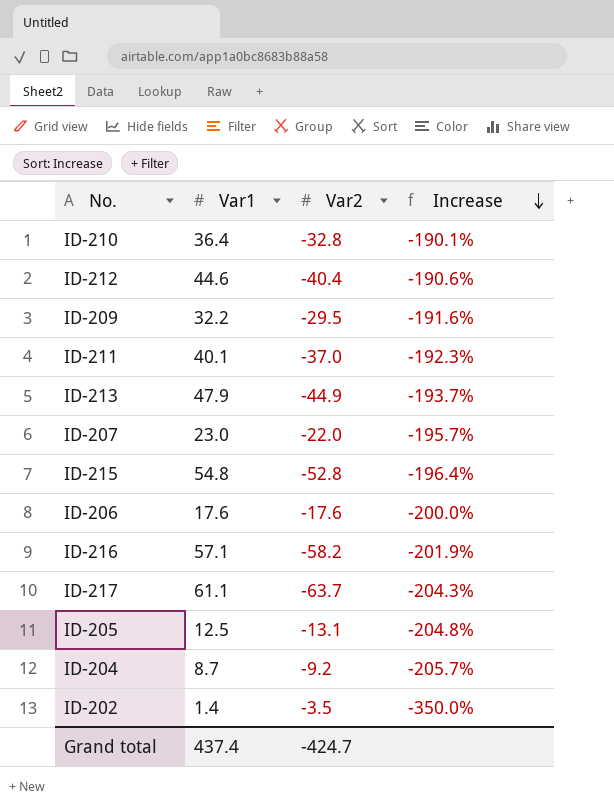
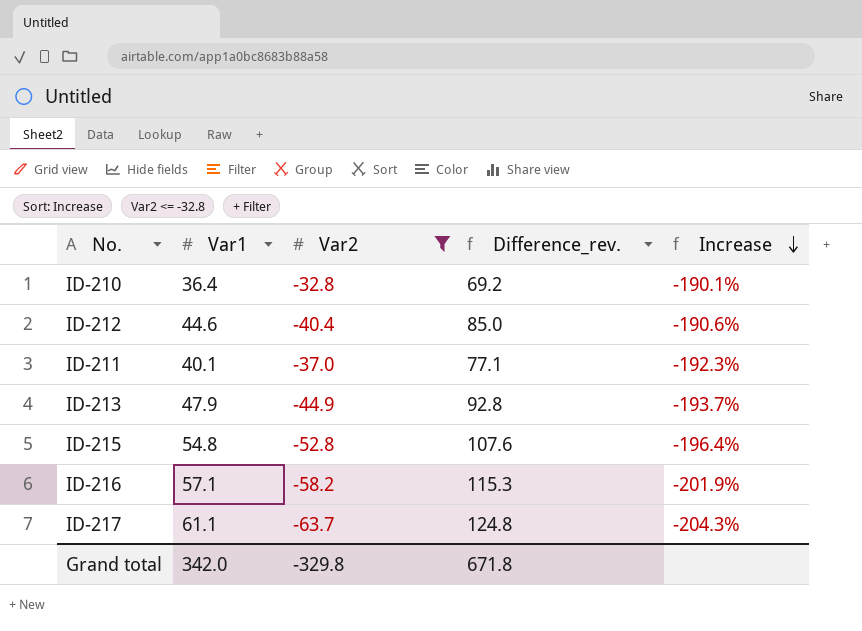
filter: none -> Var2 <= -32.8
column Difference_rev. | formula: none -> [Var1] - [Var2]
Grand total | Var1: 437.4 -> 342.0
Grand total | Var2: -424.7 -> -329.8

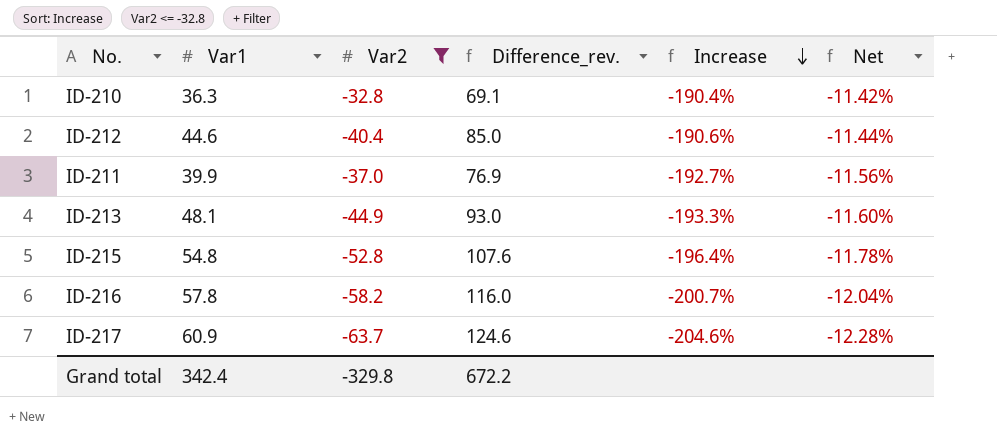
column Net | formula: none -> [Increase] * 0.06
ID-210 | Var1: 36.4 -> 36.3
ID-210 | Difference_rev.: 69.2 -> 69.1
ID-210 | Increase: -190.1% -> -190.4%
ID-211 | Var1: 40.1 -> 39.9
ID-211 | Difference_rev.: 77.1 -> 76.9
ID-211 | Increase: -192.3% -> -192.7%
ID-213 | Var1: 47.9 -> 48.1
ID-213 | Difference_rev.: 92.8 -> 93.0
ID-213 | Increase: -193.7% -> -193.3%
ID-216 | Var1: 57.1 -> 57.8
ID-216 | Difference_rev.: 115.3 -> 116.0
ID-216 | Increase: -201.9% -> -200.7%
ID-217 | Var1: 61.1 -> 60.9
ID-217 | Difference_rev.: 124.8 -> 124.6
ID-217 | Increase: -204.3% -> -204.6%
Grand total | Var1: 342.0 -> 342.4
Grand total | Difference_rev.: 671.8 -> 672.2

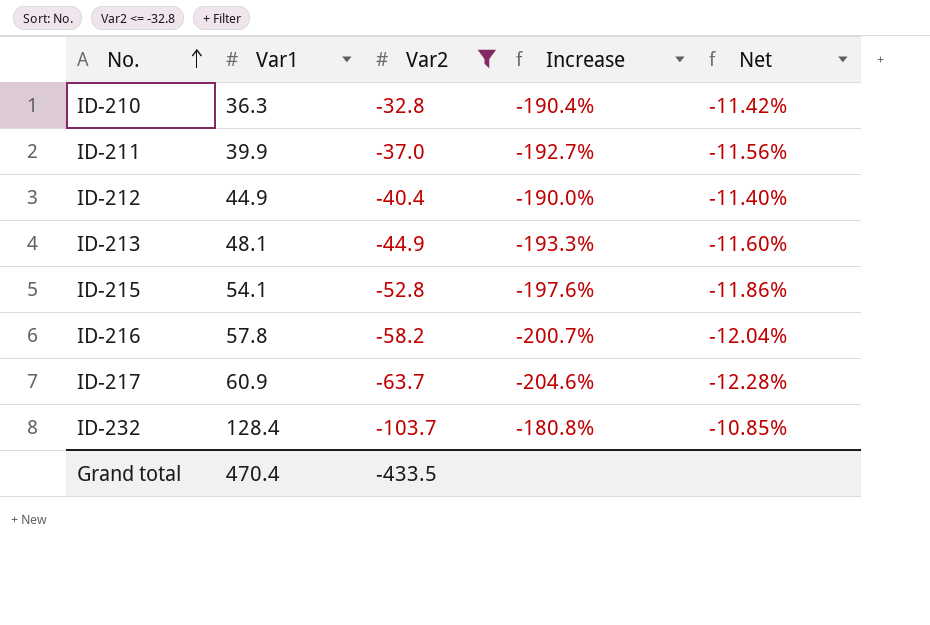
row order: Increase descending -> No. ascending
column Difference_rev. | formula: [Var1] - [Var2] -> none
ID-212 | Var1: 44.6 -> 44.9
ID-212 | Increase: -190.6% -> -190.0%
ID-212 | Net: -11.44% -> -11.40%
ID-215 | Var1: 54.8 -> 54.1
ID-215 | Increase: -196.4% -> -197.6%
ID-215 | Net: -11.78% -> -11.86%
row ID-232: none -> 128.4 | -103.7 | -180.8% | -10.85%
Grand total | Var1: 342.4 -> 470.4
Grand total | Var2: -329.8 -> -433.5

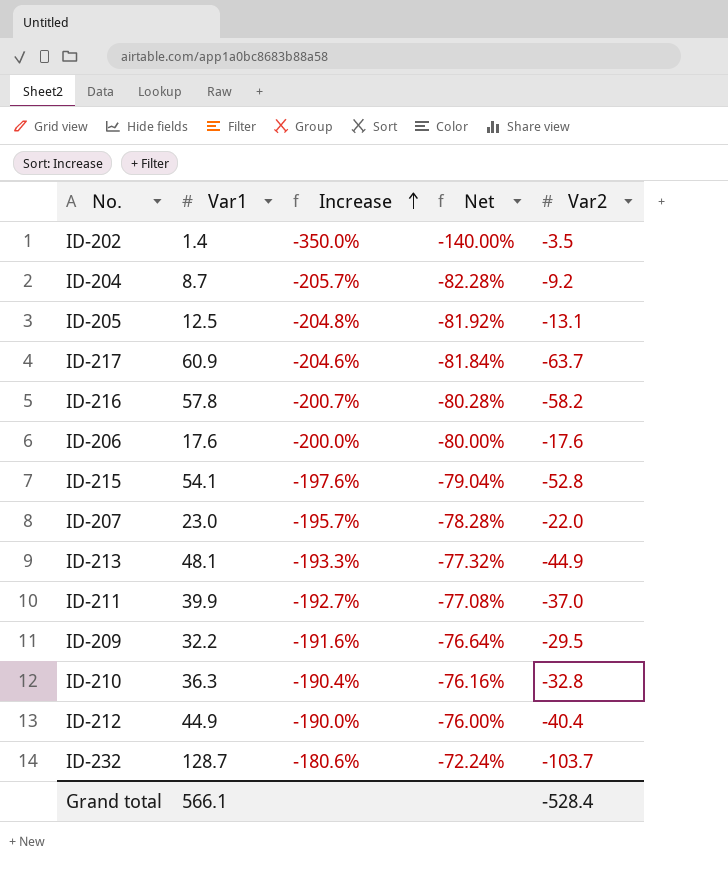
filter: Var2 <= -32.8 -> none
row order: No. ascending -> Increase ascending
column Net | formula: [Increase] * 0.06 -> [Increase] * 0.4
column Var2 | position: 3 -> 5
ID-232 | Var1: 128.4 -> 128.7
ID-232 | Increase: -180.8% -> -180.6%
Grand total | Var1: 470.4 -> 566.1
Grand total | Var2: -433.5 -> -528.4

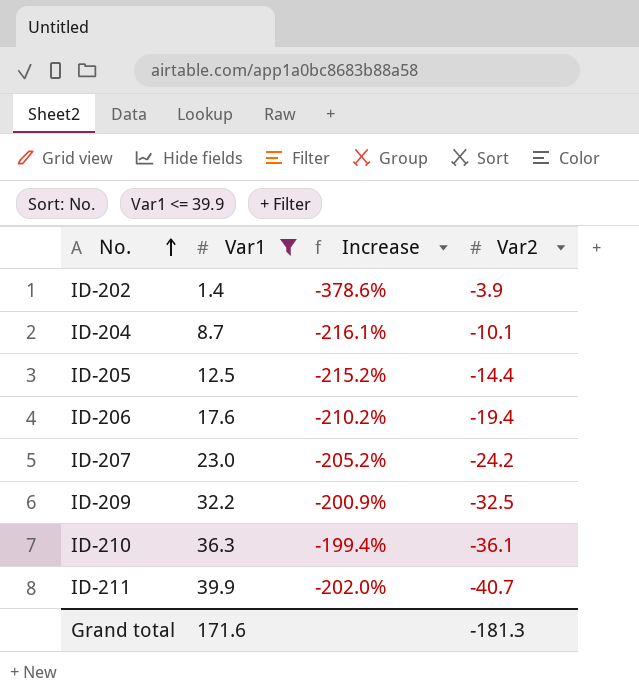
filter: none -> Var1 <= 39.9
row order: Increase ascending -> No. ascending
column Net | formula: [Increase] * 0.4 -> none
ID-202 | Increase: -350.0% -> -378.6%
ID-202 | Var2: -3.5 -> -3.9
ID-204 | Increase: -205.7% -> -216.1%
ID-204 | Var2: -9.2 -> -10.1
ID-205 | Increase: -204.8% -> -215.2%
ID-205 | Var2: -13.1 -> -14.4
ID-206 | Increase: -200.0% -> -210.2%
ID-206 | Var2: -17.6 -> -19.4
ID-207 | Increase: -195.7% -> -205.2%
ID-207 | Var2: -22.0 -> -24.2
ID-209 | Increase: -191.6% -> -200.9%
ID-209 | Var2: -29.5 -> -32.5
ID-210 | Increase: -190.4% -> -199.4%
ID-210 | Var2: -32.8 -> -36.1
ID-211 | Increase: -192.7% -> -202.0%
ID-211 | Var2: -37.0 -> -40.7
Grand total | Var1: 566.1 -> 171.6
Grand total | Var2: -528.4 -> -181.3

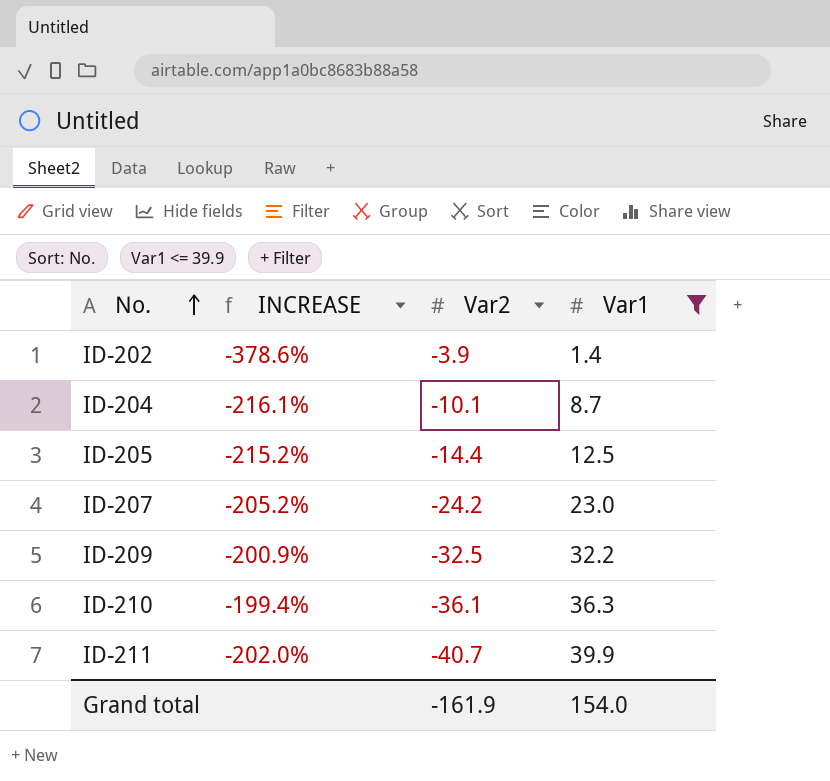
column name: Increase -> INCREASE
column Var1 | position: 2 -> 4
row ID-206: 17.6 | -210.2% | -19.4 -> none
Grand total | Var2: -181.3 -> -161.9
Grand total | Var1: 171.6 -> 154.0

